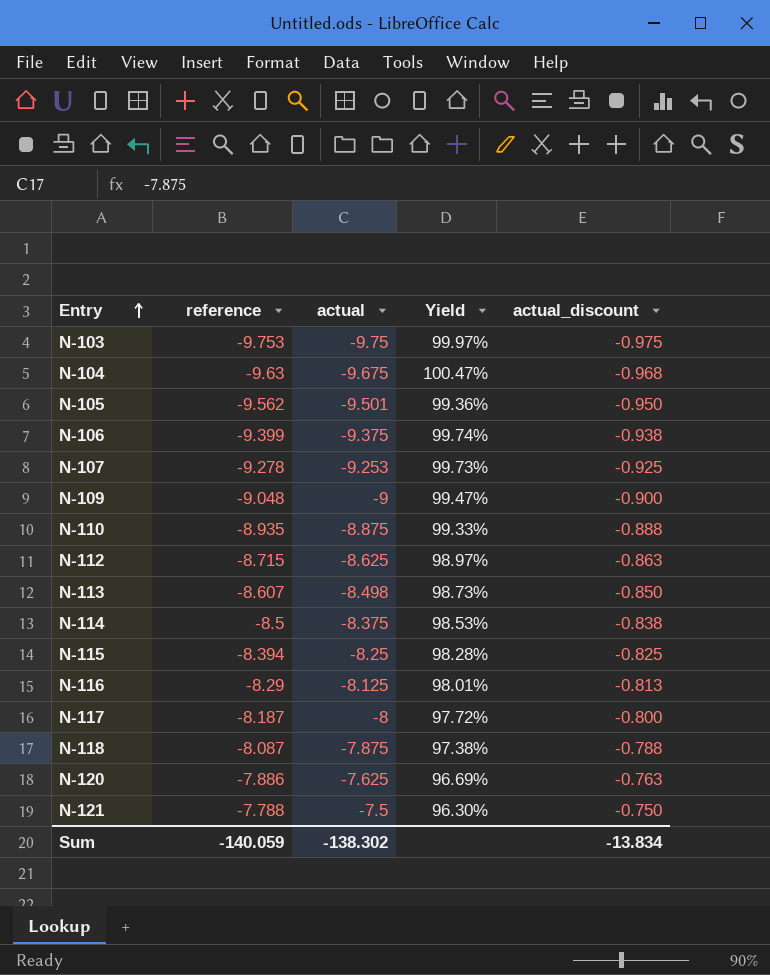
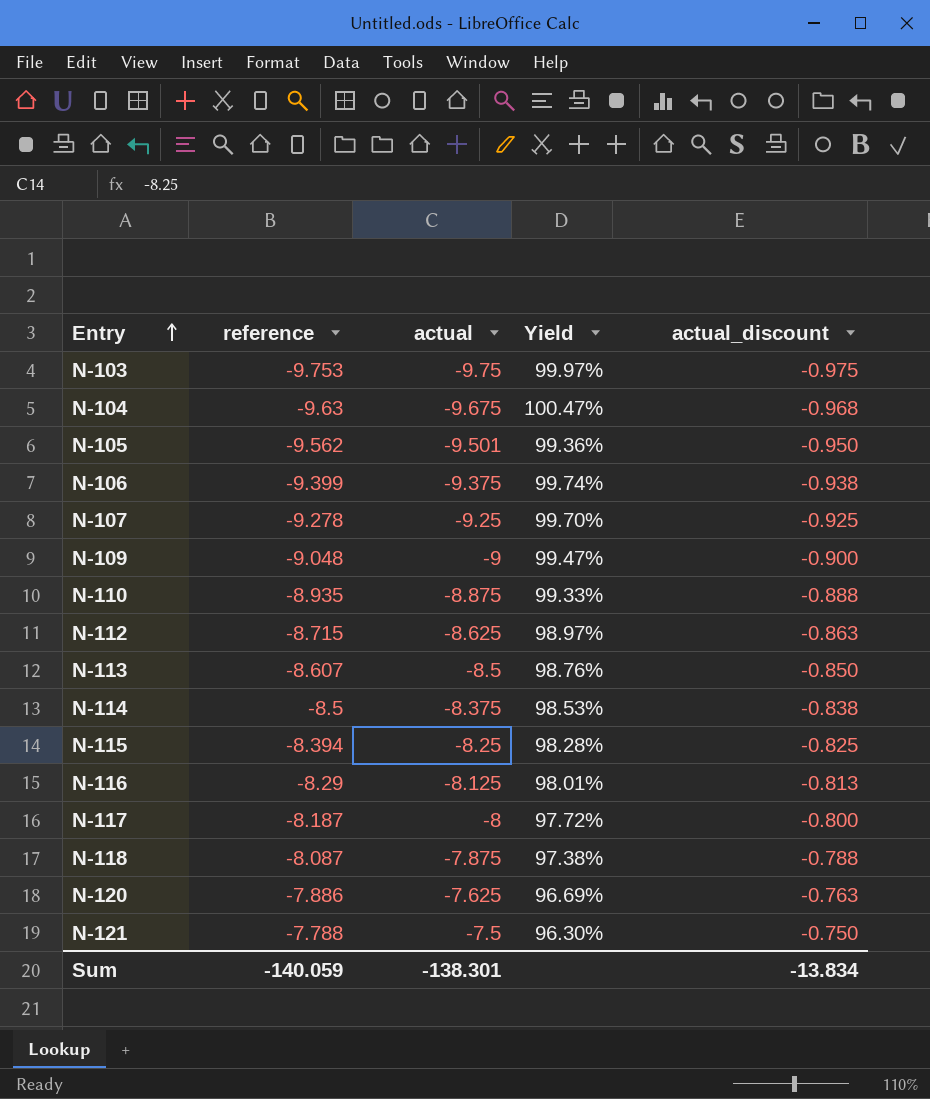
N-107 | actual: -9.253 -> -9.25
N-107 | Yield: 99.73% -> 99.70%
N-113 | actual: -8.498 -> -8.5
N-113 | Yield: 98.73% -> 98.76%
Sum | actual: -138.302 -> -138.301

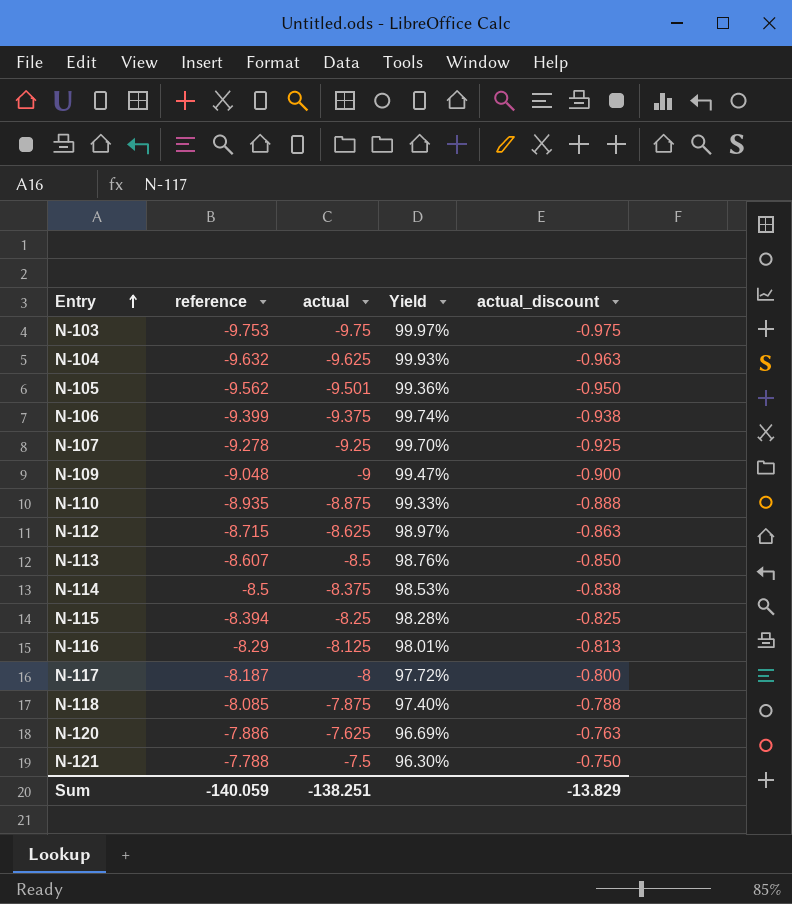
N-104 | reference: -9.63 -> -9.632
N-104 | actual: -9.675 -> -9.625
N-104 | Yield: 100.47% -> 99.93%
N-104 | actual_discount: -0.968 -> -0.963
N-118 | reference: -8.087 -> -8.085
N-118 | Yield: 97.38% -> 97.40%
Sum | actual: -138.301 -> -138.251
Sum | actual_discount: -13.834 -> -13.829

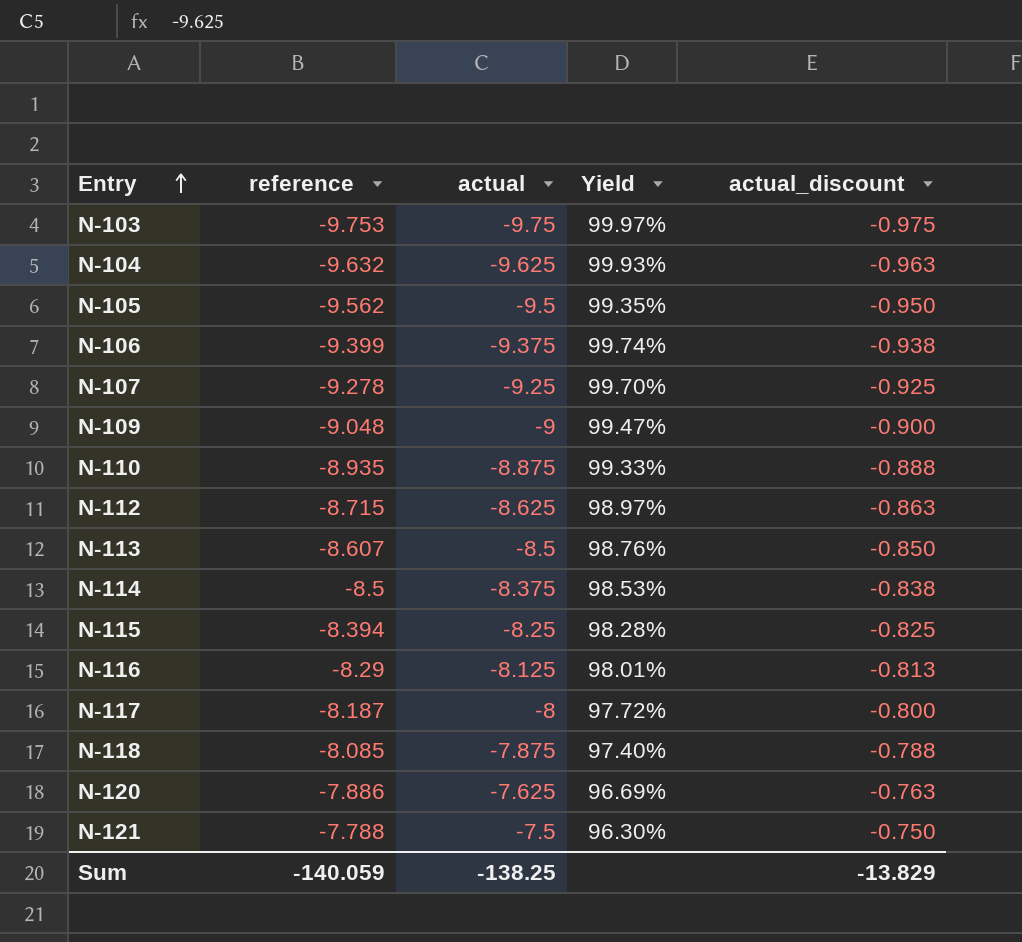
N-105 | actual: -9.501 -> -9.5
N-105 | Yield: 99.36% -> 99.35%
Sum | actual: -138.251 -> -138.25

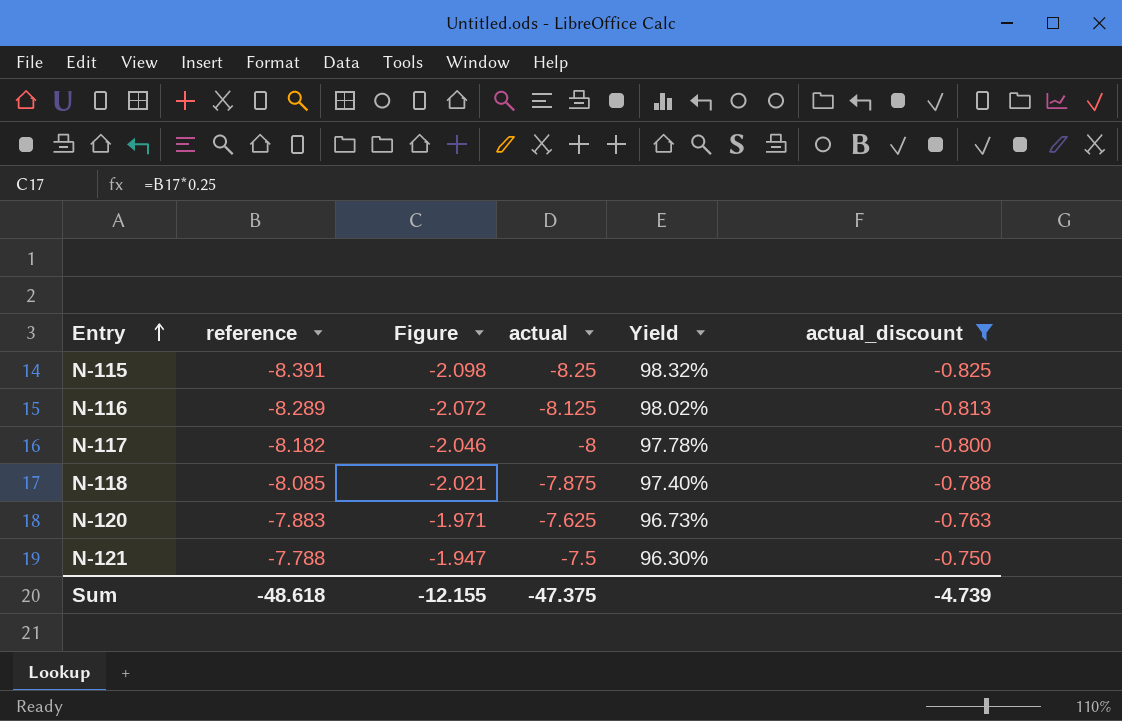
filter: none -> actual_discount >= -0.825
column Figure | formula: none -> [reference] * 0.25
N-115 | reference: -8.394 -> -8.391
N-115 | Yield: 98.28% -> 98.32%
N-116 | reference: -8.29 -> -8.289
N-116 | Yield: 98.01% -> 98.02%
N-117 | reference: -8.187 -> -8.182
N-117 | Yield: 97.72% -> 97.78%
N-120 | reference: -7.886 -> -7.883
N-120 | Yield: 96.69% -> 96.73%
Sum | reference: -140.059 -> -48.618
Sum | actual: -138.25 -> -47.375
Sum | actual_discount: -13.829 -> -4.739

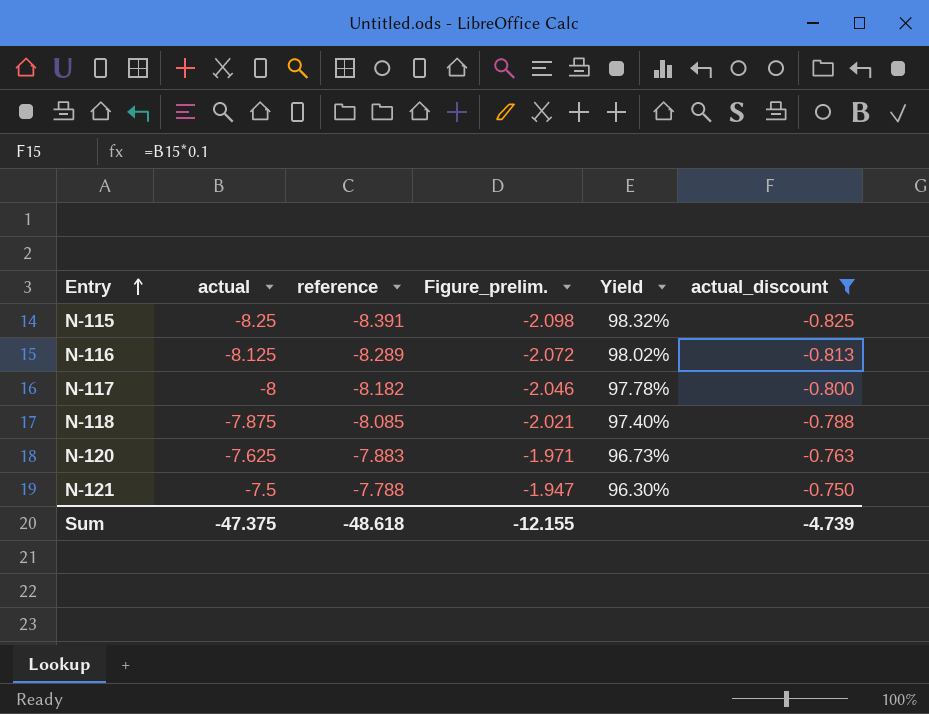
column actual | position: 4 -> 2
column name: Figure -> Figure_prelim.

